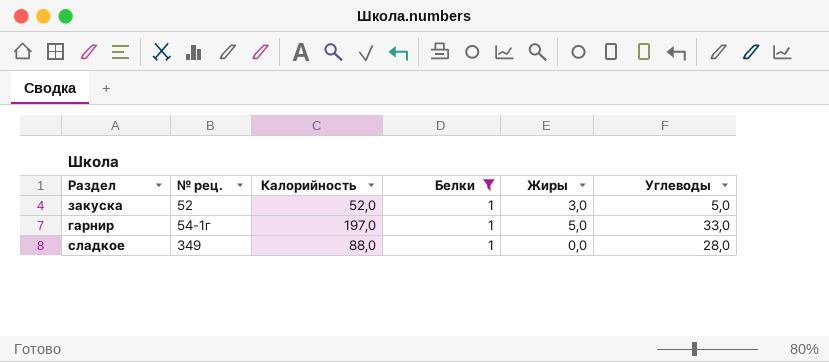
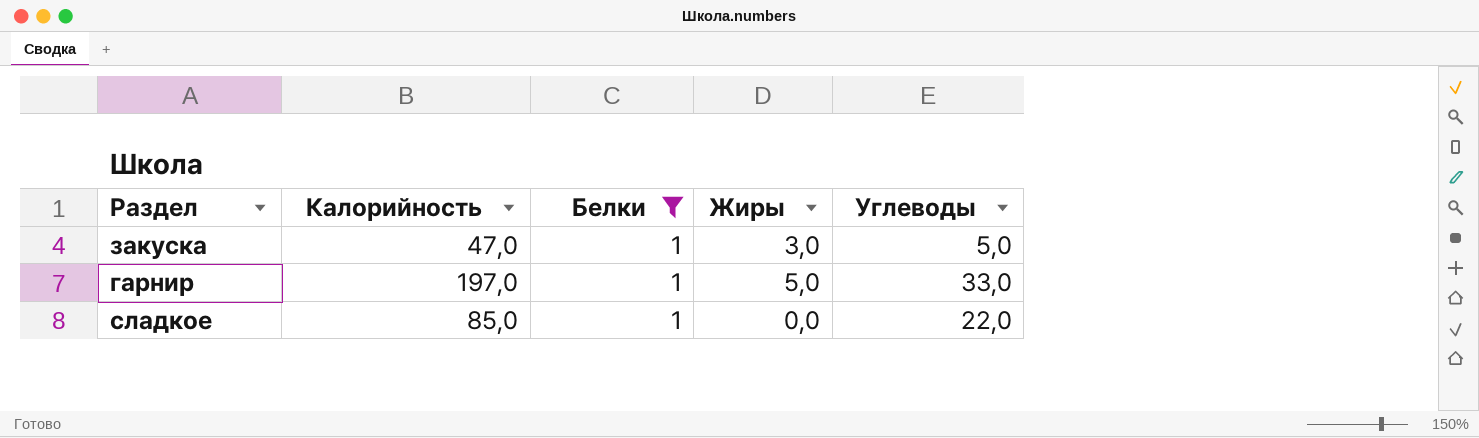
column № рец. | position: 2 -> none
закуска | Калорийность: 52,0 -> 47,0
сладкое | Калорийность: 88,0 -> 85,0
сладкое | Углеводы: 28,0 -> 22,0

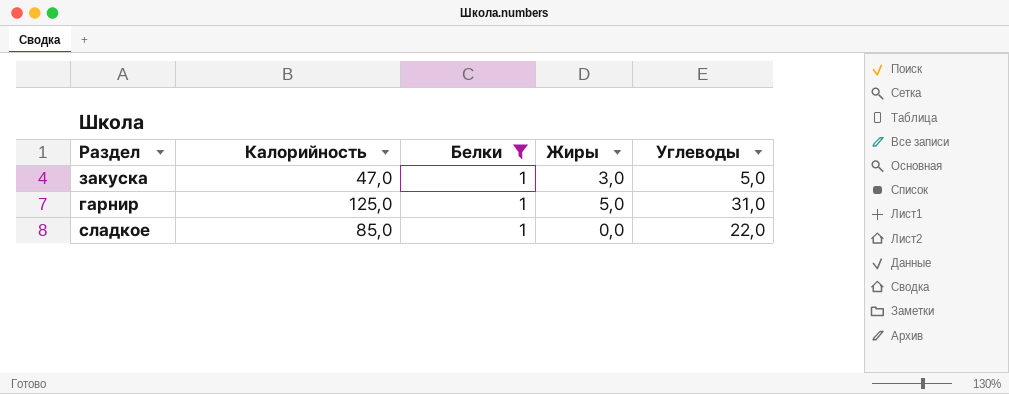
гарнир | Калорийность: 197,0 -> 125,0
гарнир | Углеводы: 33,0 -> 31,0

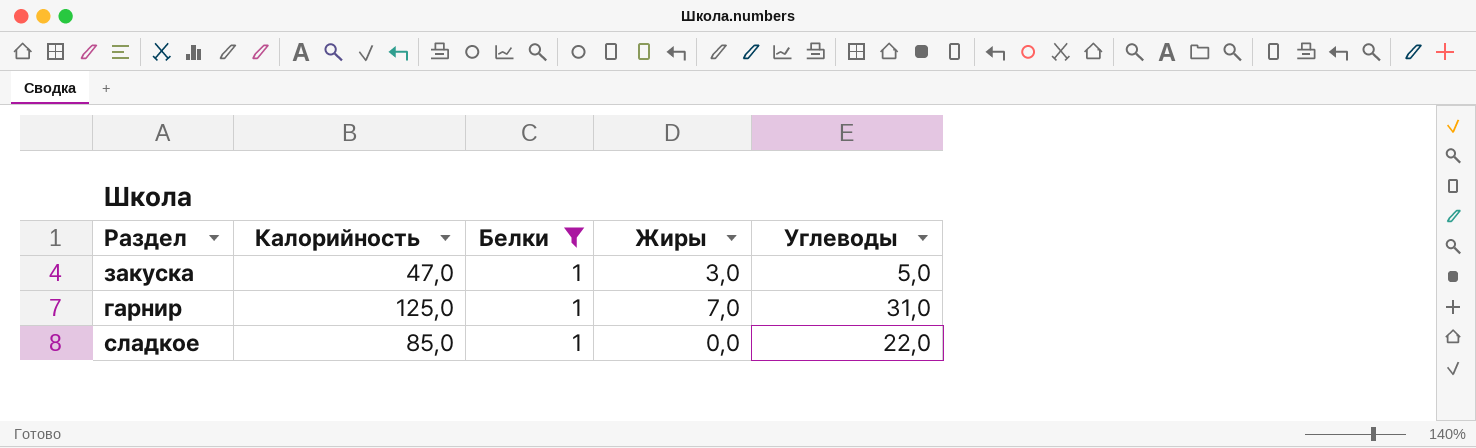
гарнир | Жиры: 5,0 -> 7,0

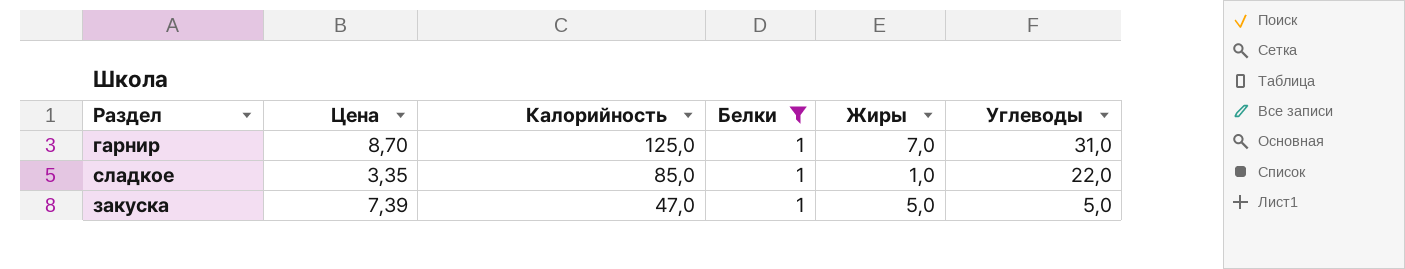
row order: none -> Калорийность descending
column Цена | position: none -> 2
сладкое | Жиры: 0,0 -> 1,0
закуска | Жиры: 3,0 -> 5,0

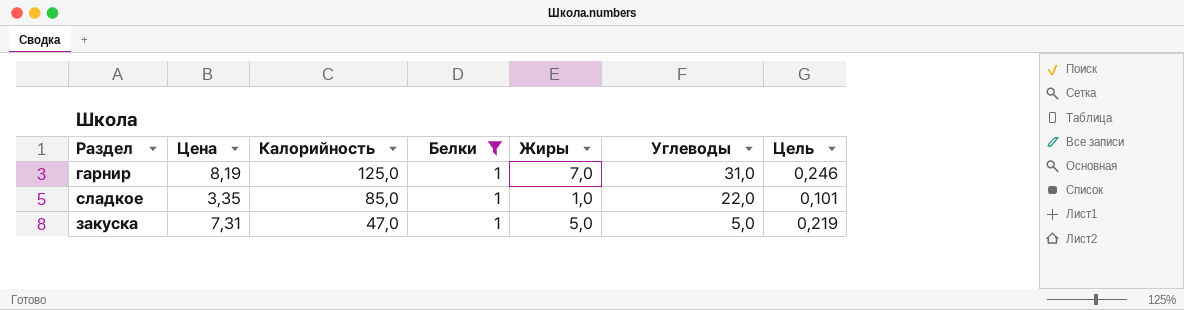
column Цель | formula: none -> [Цена] * 0,03
гарнир | Цена: 8,70 -> 8,19
закуска | Цена: 7,39 -> 7,31

